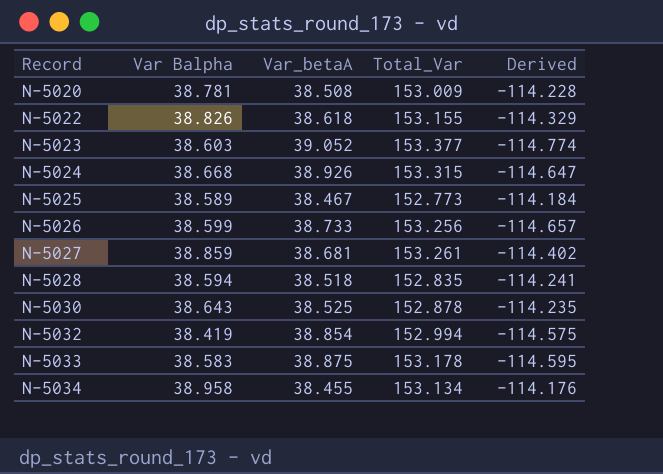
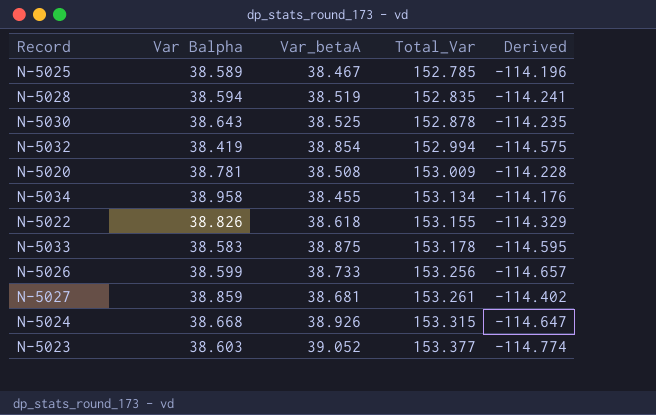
row order: Record ascending -> Total_Var ascending
N-5025 | Total_Var: 152.773 -> 152.785
N-5025 | Derived: -114.184 -> -114.196
N-5028 | Var_betaA: 38.518 -> 38.519

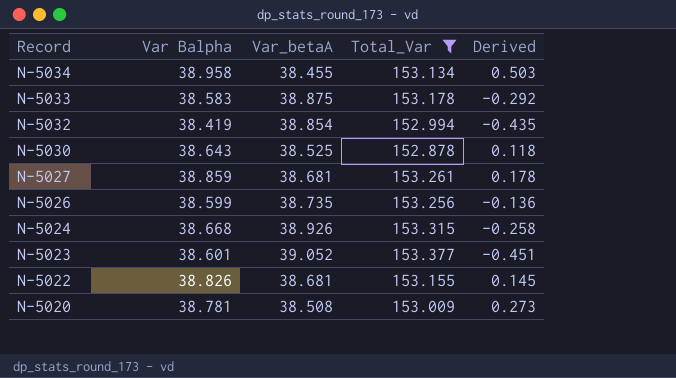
filter: none -> Total_Var >= 152.878
row order: Total_Var ascending -> Record descending
column Derived | formula: [Var Balpha] - [Total_Var] -> [Var Balpha] - [Var_betaA]
N-5026 | Var_betaA: 38.733 -> 38.735
N-5023 | Var Balpha: 38.603 -> 38.601
N-5022 | Var_betaA: 38.618 -> 38.681

